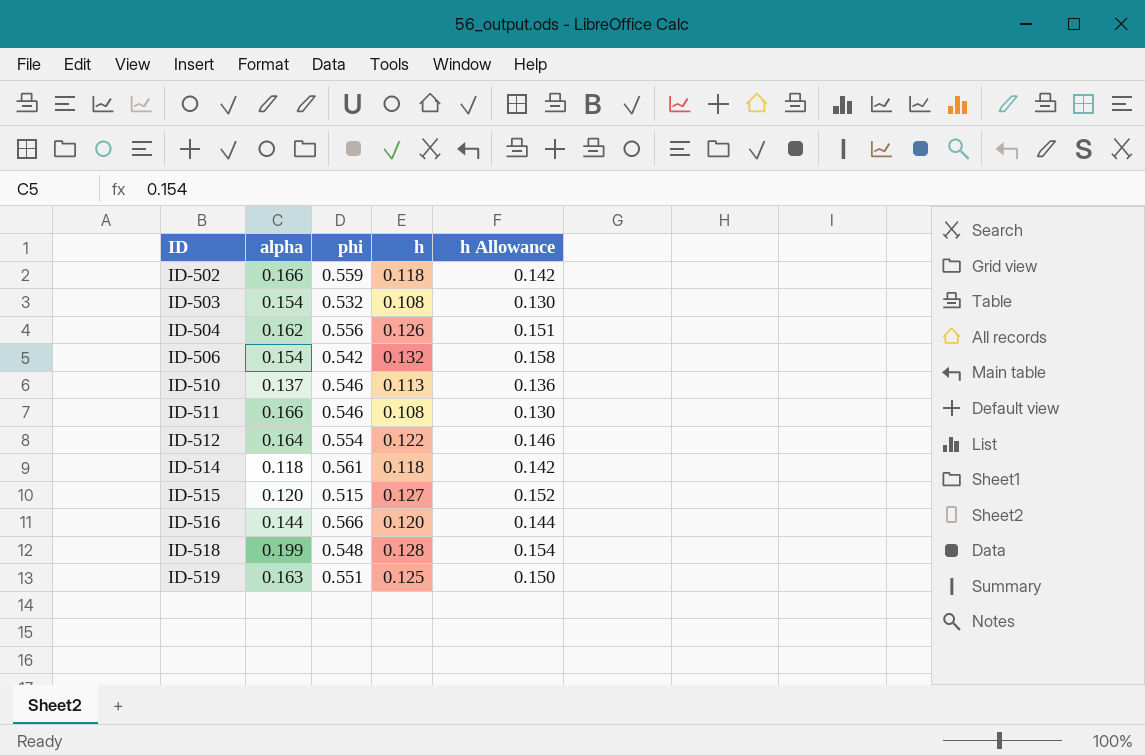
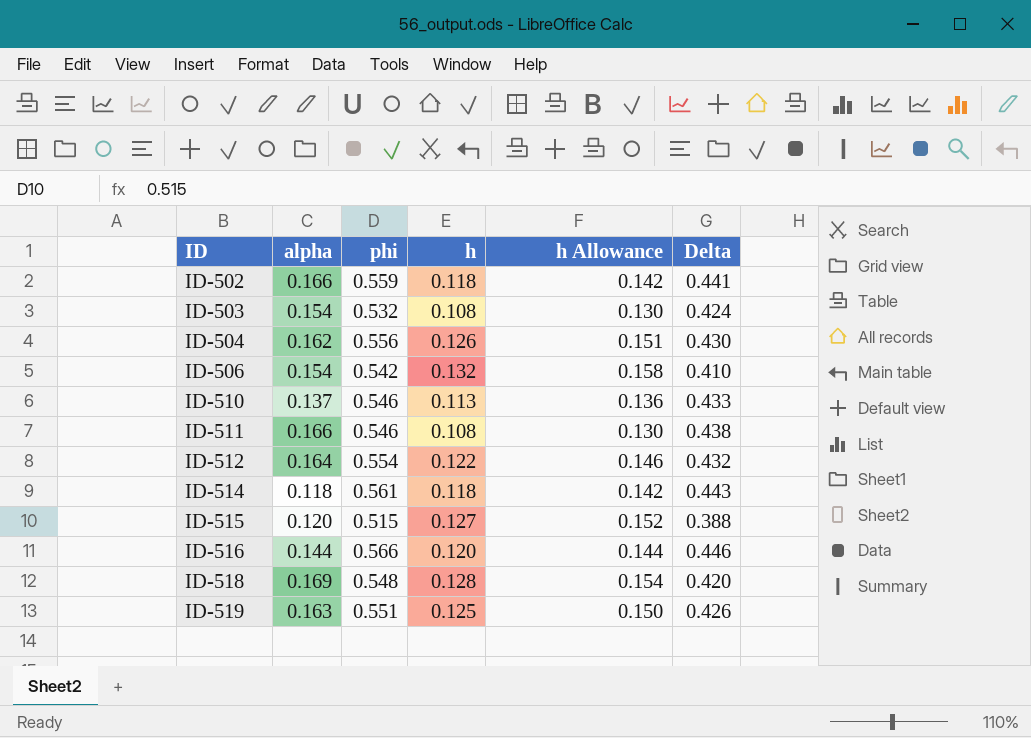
column Delta | formula: none -> [phi] - [h]
ID-518 | alpha: 0.199 -> 0.169

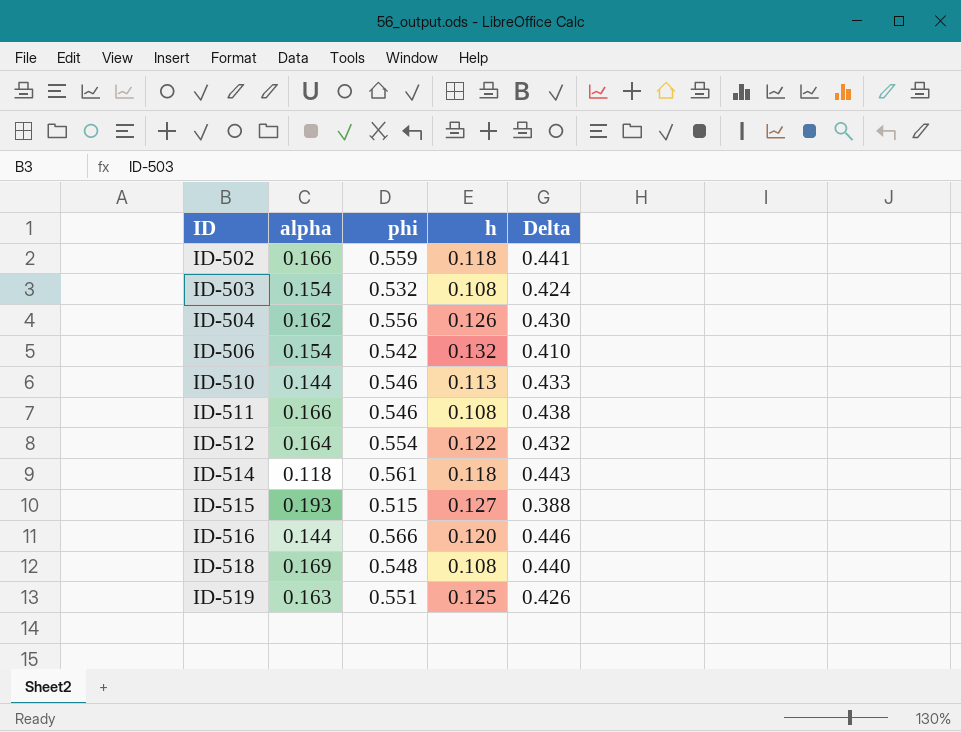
column h Allowance | formula: [h] * 1.2 -> none
ID-510 | alpha: 0.137 -> 0.144
ID-515 | alpha: 0.120 -> 0.193
ID-518 | h: 0.128 -> 0.108
ID-518 | Delta: 0.420 -> 0.440

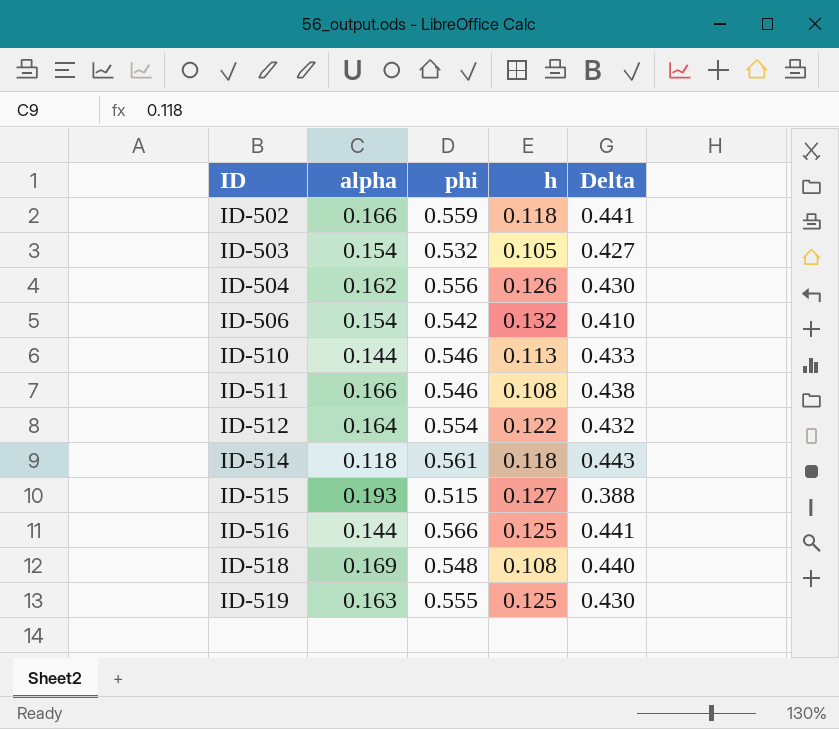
ID-503 | h: 0.108 -> 0.105
ID-503 | Delta: 0.424 -> 0.427
ID-516 | h: 0.120 -> 0.125
ID-516 | Delta: 0.446 -> 0.441
ID-519 | phi: 0.551 -> 0.555
ID-519 | Delta: 0.426 -> 0.430

